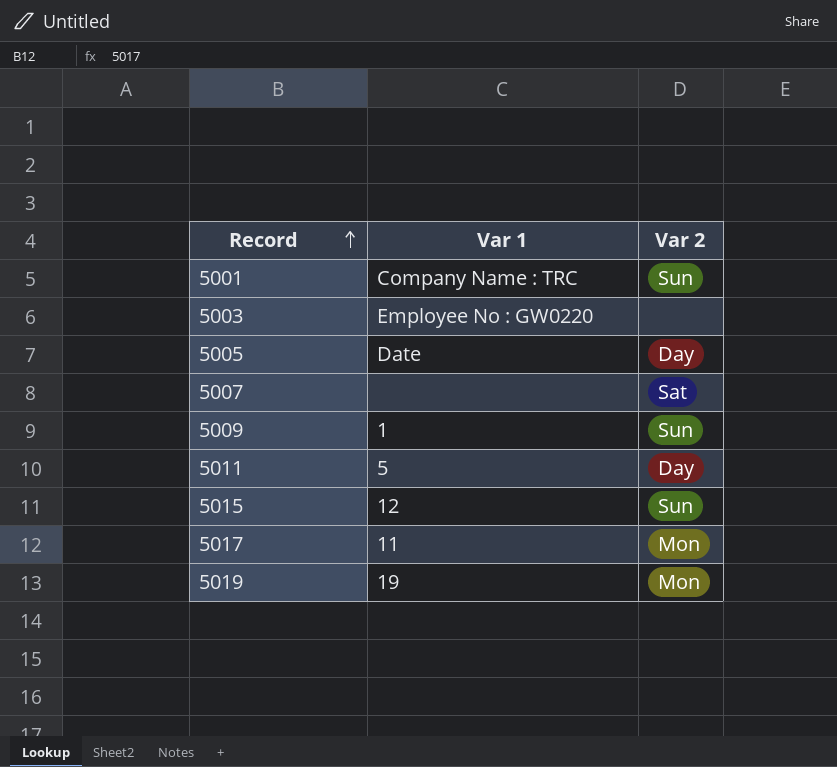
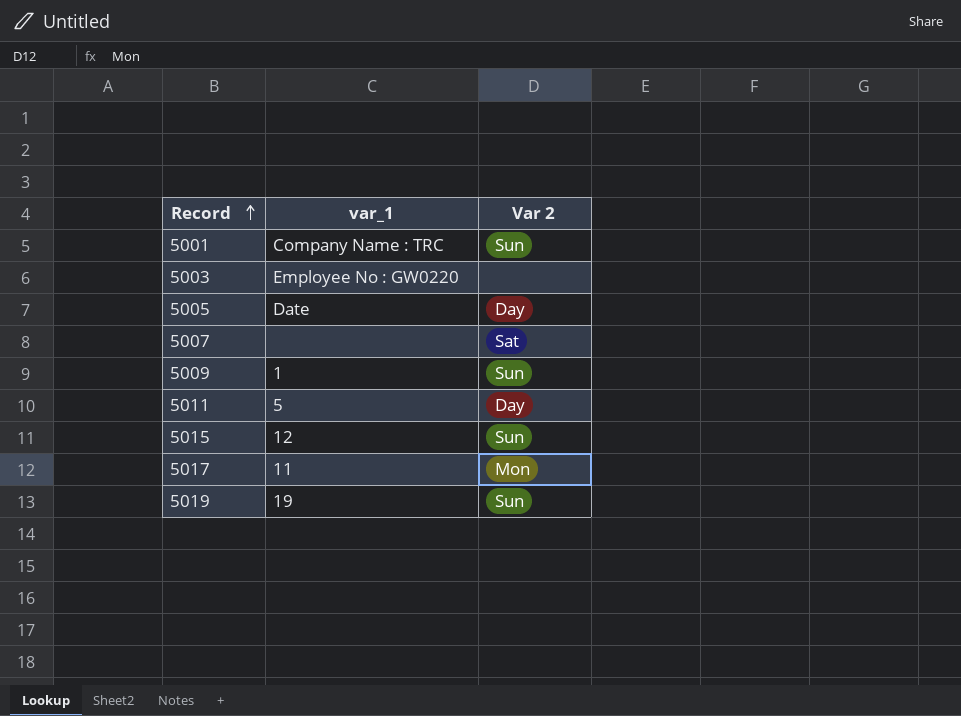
column name: Var 1 -> var_1
5019 | Var 2: Mon -> Sun

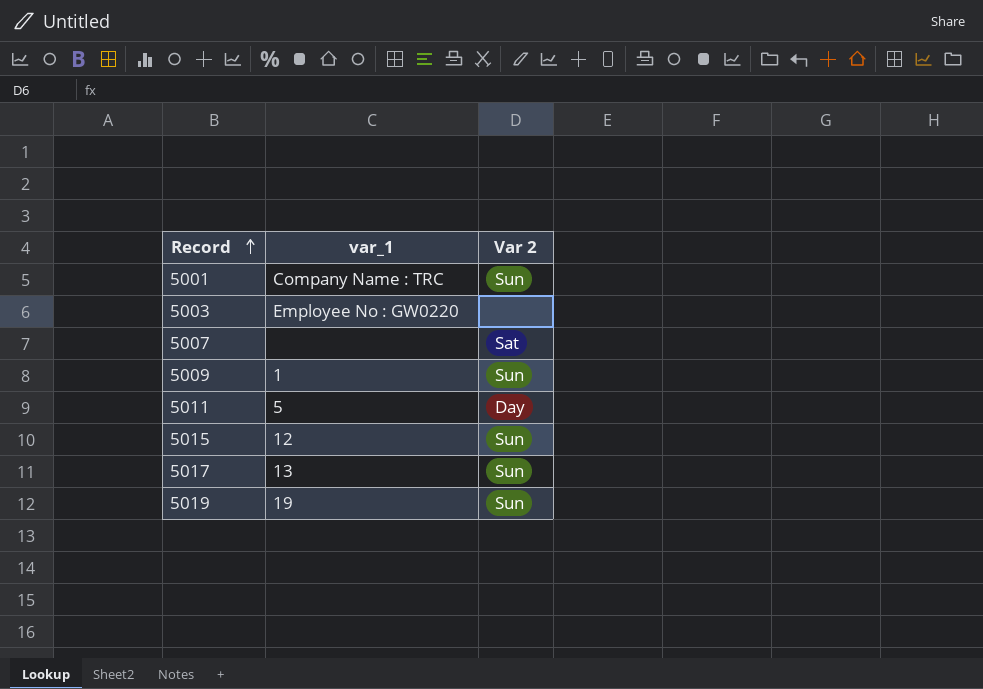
row 5005: Date | Day -> none
5017 | var_1: 11 -> 13
5017 | Var 2: Mon -> Sun

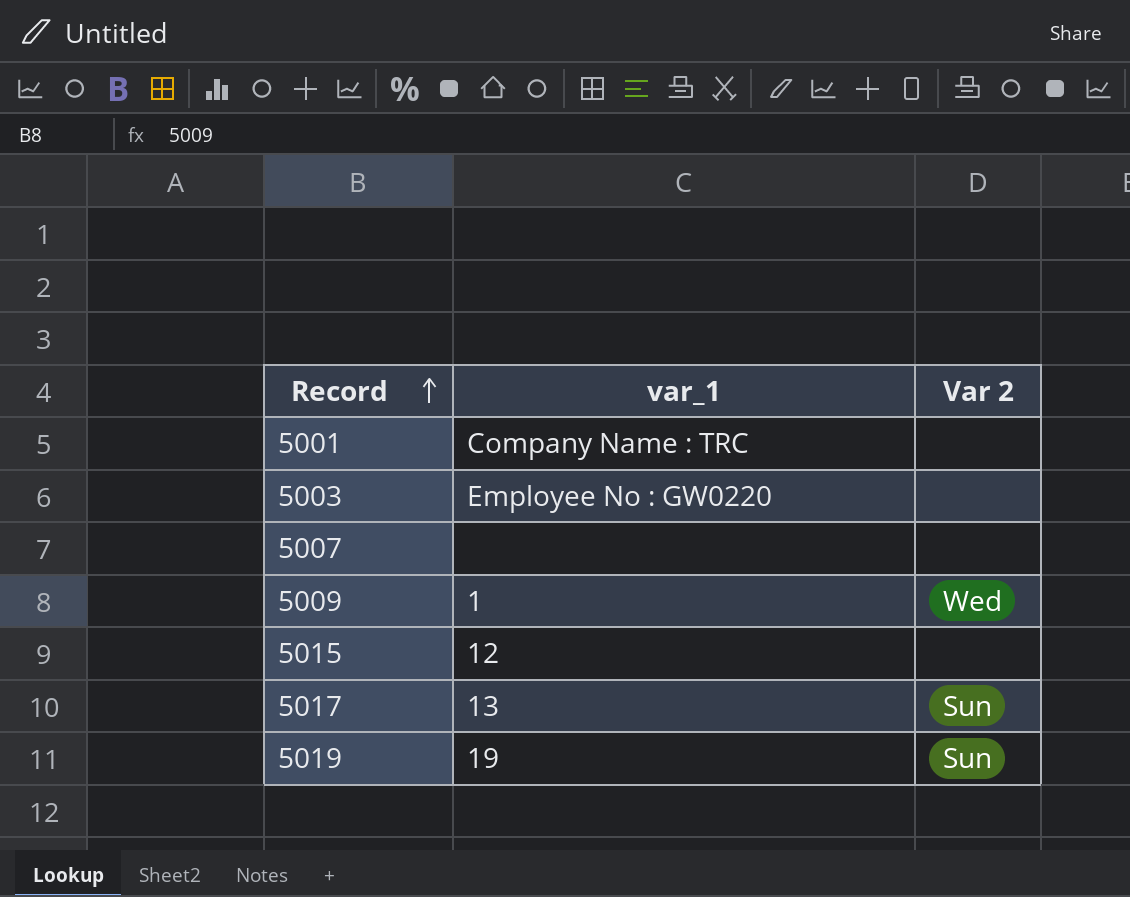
row 5011: 5 | Day -> none
5001 | Var 2: Sun -> none
5007 | Var 2: Sat -> none
5009 | Var 2: Sun -> Wed
5015 | Var 2: Sun -> none

